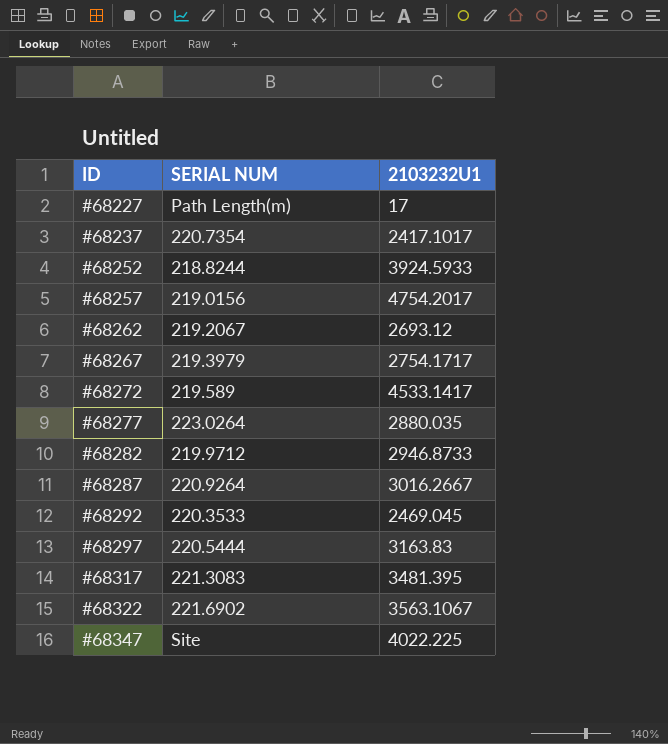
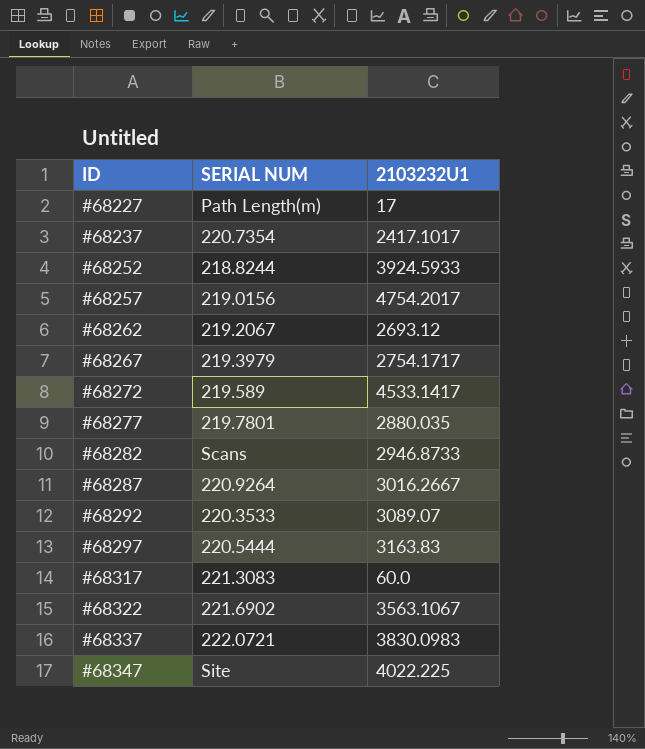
#68277 | SERIAL NUM: 223.0264 -> 219.7801
#68282 | SERIAL NUM: 219.9712 -> Scans
#68292 | 2103232U1: 2469.045 -> 3089.07
#68317 | 2103232U1: 3481.395 -> 60.0
row #68337: none -> 222.0721 | 3830.0983

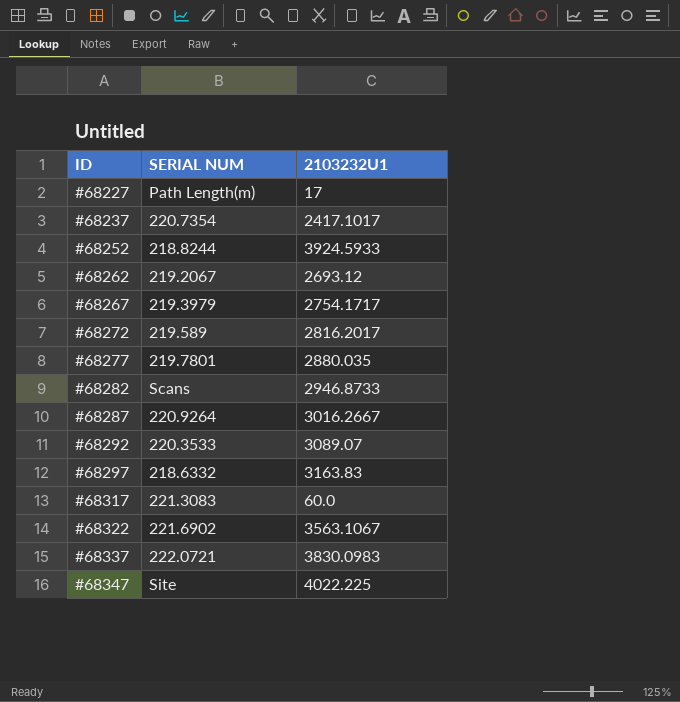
row #68257: 219.0156 | 4754.2017 -> none
#68272 | 2103232U1: 4533.1417 -> 2816.2017
#68297 | SERIAL NUM: 220.5444 -> 218.6332

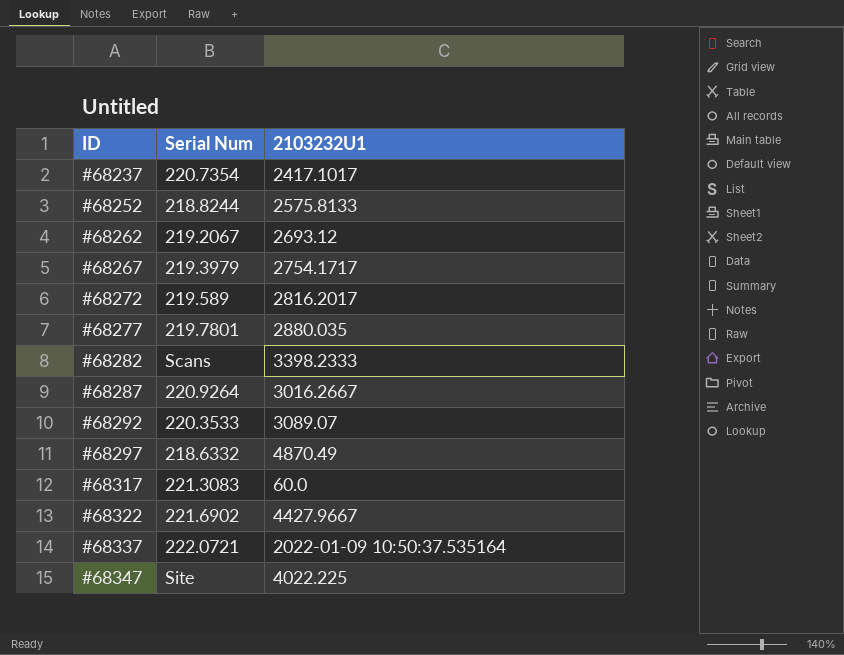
column name: SERIAL NUM -> Serial Num
row #68227: Path Length(m) | 17 -> none
#68252 | 2103232U1: 3924.5933 -> 2575.8133
#68282 | 2103232U1: 2946.8733 -> 3398.2333
#68297 | 2103232U1: 3163.83 -> 4870.49
#68322 | 2103232U1: 3563.1067 -> 4427.9667
#68337 | 2103232U1: 3830.0983 -> 2022-01-09 10:50:37.535164

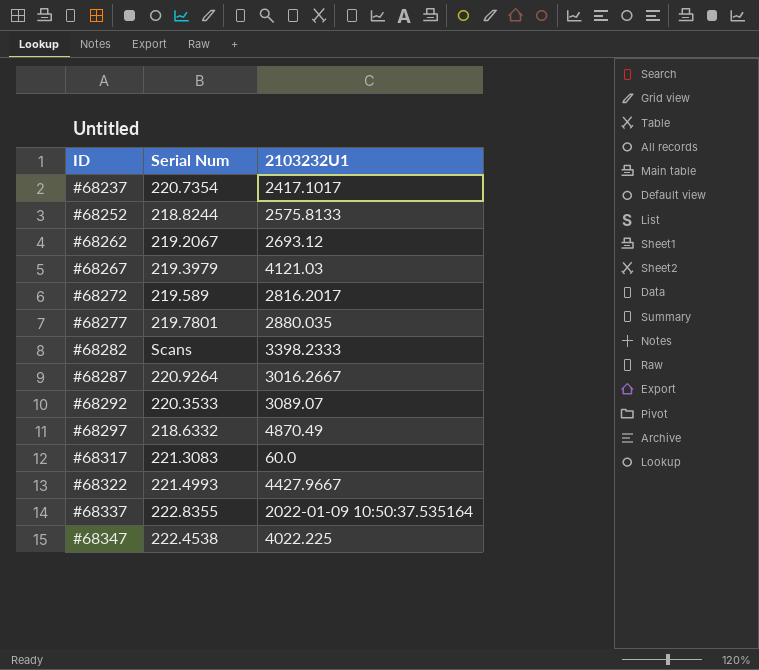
#68267 | 2103232U1: 2754.1717 -> 4121.03
#68322 | Serial Num: 221.6902 -> 221.4993
#68337 | Serial Num: 222.0721 -> 222.8355
#68347 | Serial Num: Site -> 222.4538

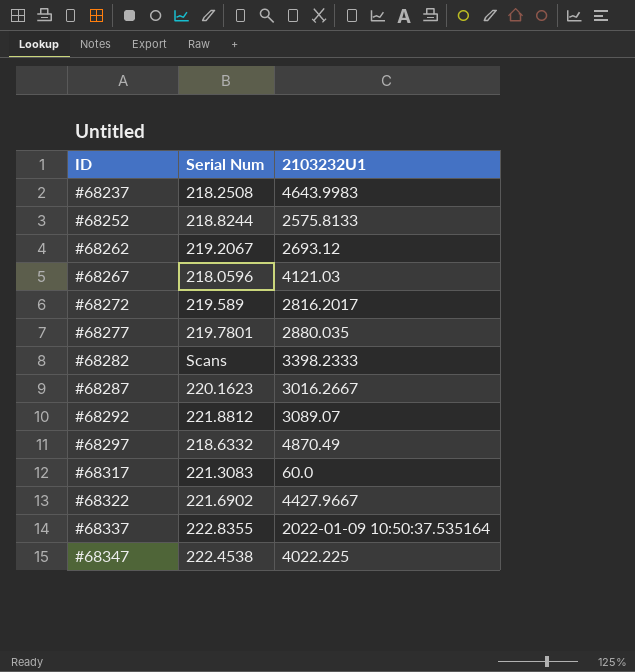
#68237 | Serial Num: 220.7354 -> 218.2508
#68237 | 2103232U1: 2417.1017 -> 4643.9983
#68267 | Serial Num: 219.3979 -> 218.0596
#68287 | Serial Num: 220.9264 -> 220.1623
#68292 | Serial Num: 220.3533 -> 221.8812
#68322 | Serial Num: 221.4993 -> 221.6902

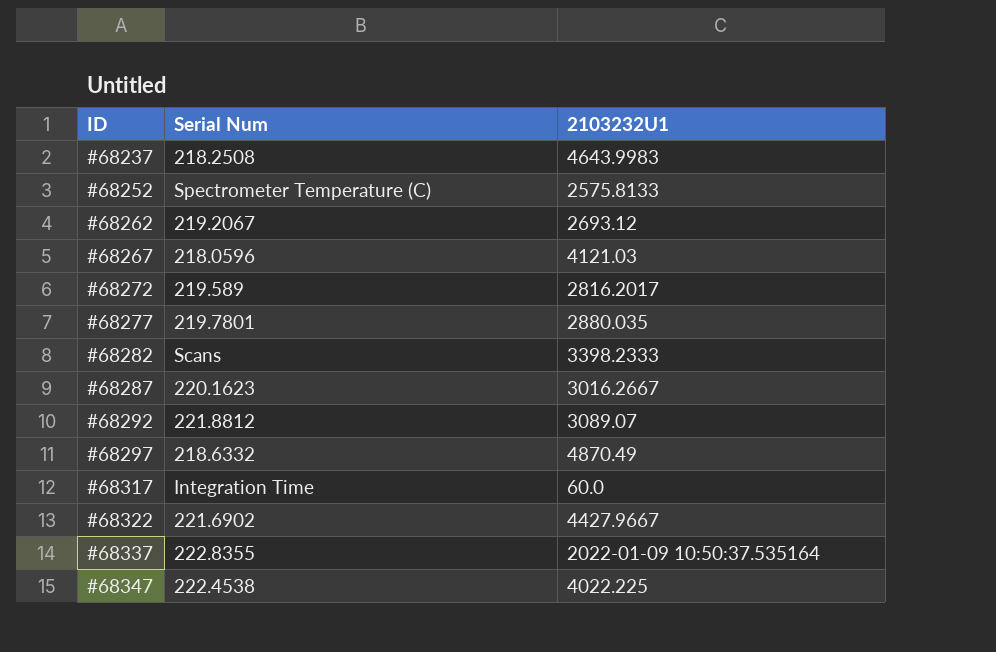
#68252 | Serial Num: 218.8244 -> Spectrometer Temperature (C)
#68317 | Serial Num: 221.3083 -> Integration Time

